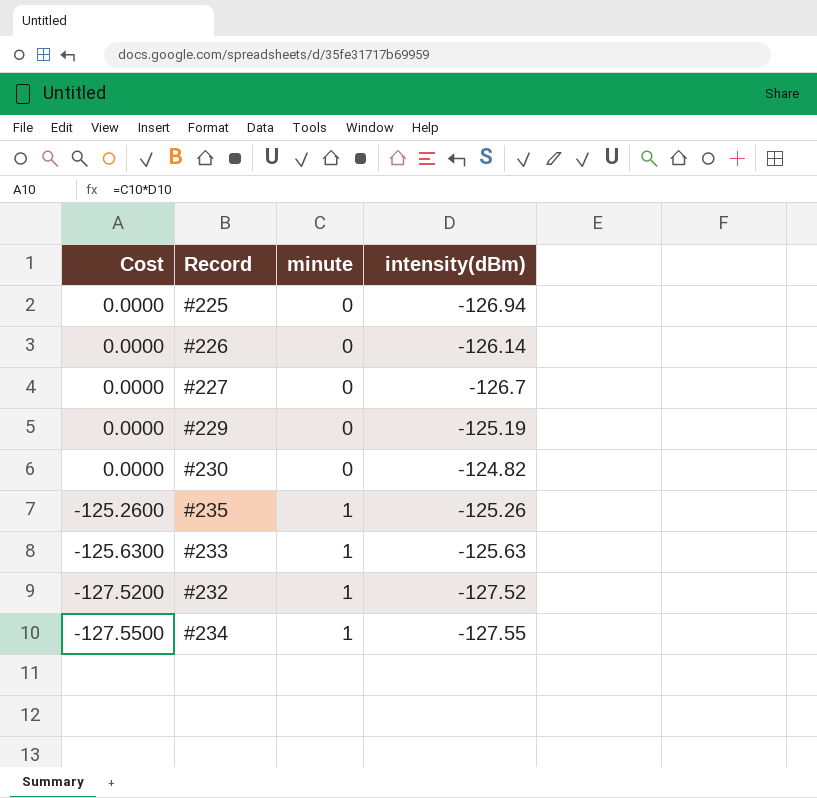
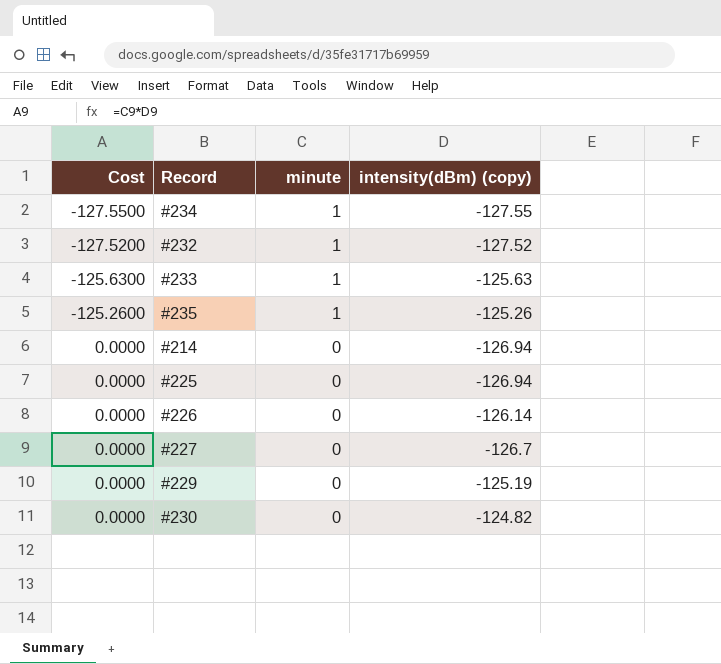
row order: Cost descending -> Cost ascending
column name: intensity(dBm) -> intensity(dBm) (copy)
row #214: none -> 0.0000 | 0 | -126.94

